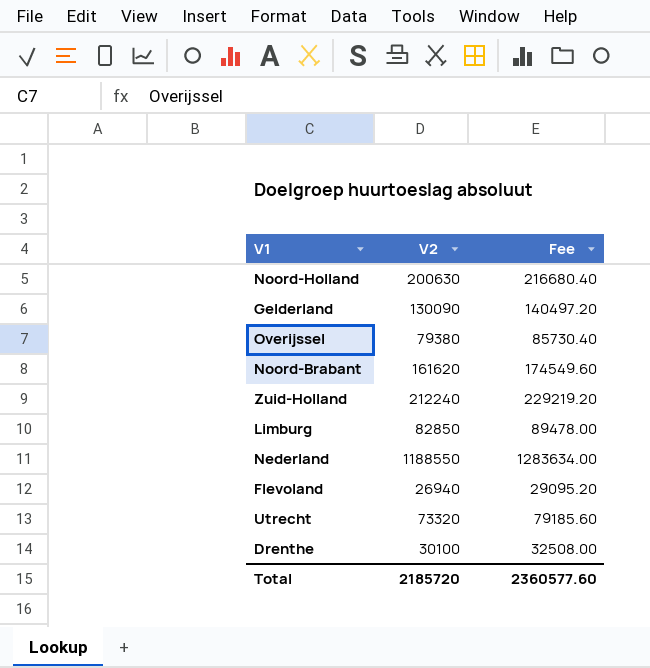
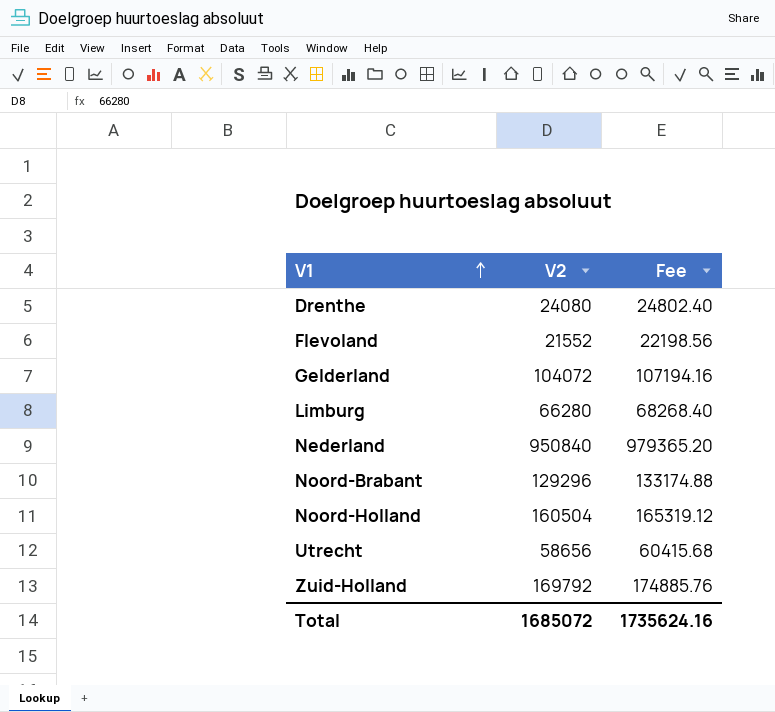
row order: none -> V1 ascending
column Fee | formula: [V2] * 1.08 -> [V2] * 1.03
row Overijssel: 79380 | 85730.40 -> none
Drenthe | V2: 30100 -> 24080
Flevoland | V2: 26940 -> 21552
Gelderland | V2: 130090 -> 104072
Limburg | V2: 82850 -> 66280
Nederland | V2: 1188550 -> 950840
Noord-Brabant | V2: 161620 -> 129296
Noord-Holland | V2: 200630 -> 160504
Utrecht | V2: 73320 -> 58656
Zuid-Holland | V2: 212240 -> 169792
Total | V2: 2185720 -> 1685072
Total | Fee: 2360577.60 -> 1735624.16

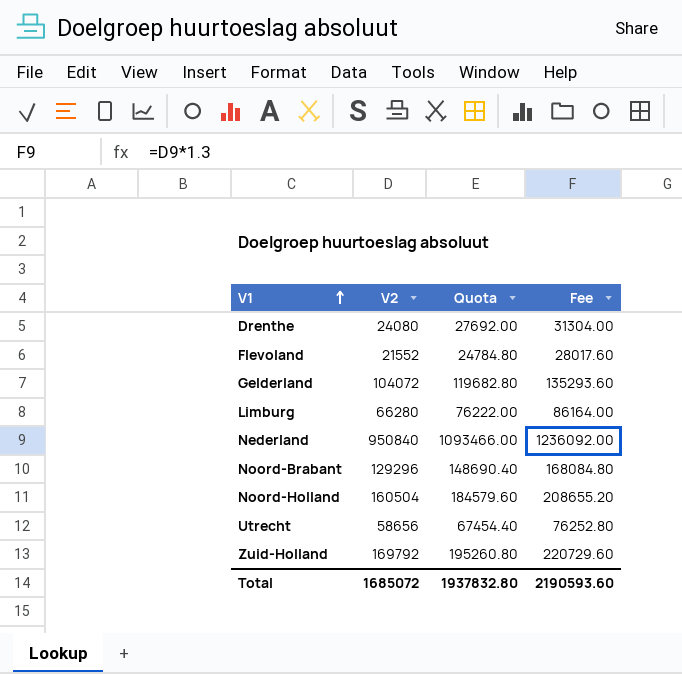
column Quota | formula: none -> [V2] * 1.15
column Fee | formula: [V2] * 1.03 -> [V2] * 1.3
Total | Fee: 1735624.16 -> 2190593.60

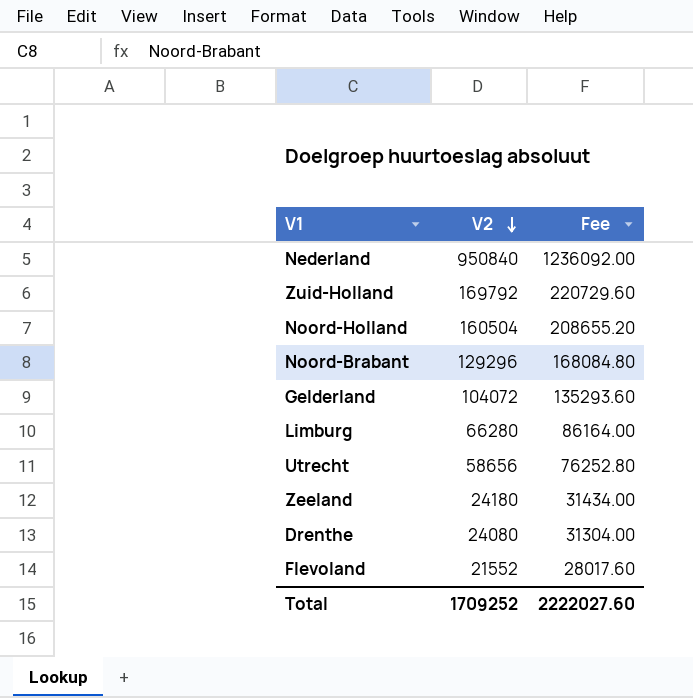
row order: V1 ascending -> V2 descending
column Quota | formula: [V2] * 1.15 -> none
row Zeeland: none -> 24180 | 31434.00
Total | V2: 1685072 -> 1709252
Total | Fee: 2190593.60 -> 2222027.60

